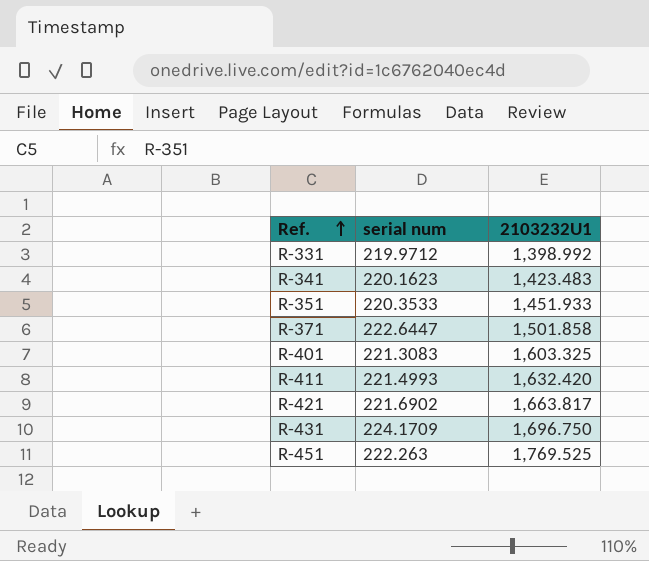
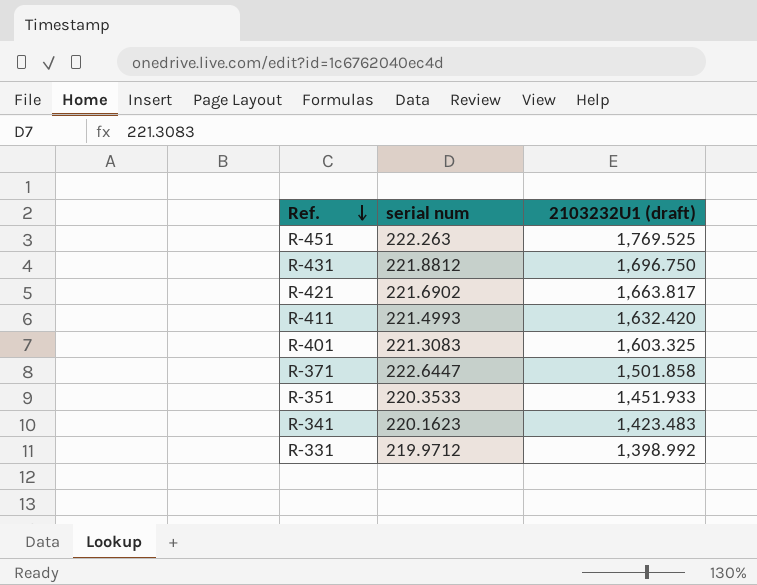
row order: Ref. ascending -> Ref. descending
column name: 2103232U1 -> 2103232U1 (draft)
R-431 | serial num: 224.1709 -> 221.8812

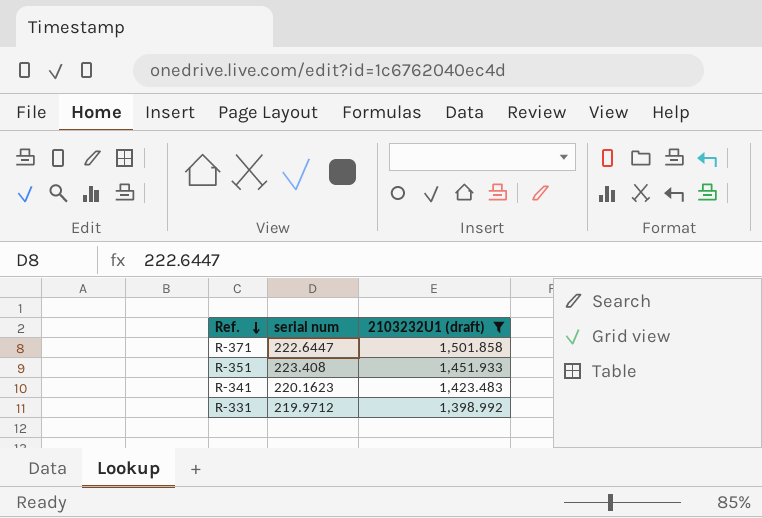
filter: none -> 2103232U1 (draft) <= 1,501.858
R-351 | serial num: 220.3533 -> 223.408

